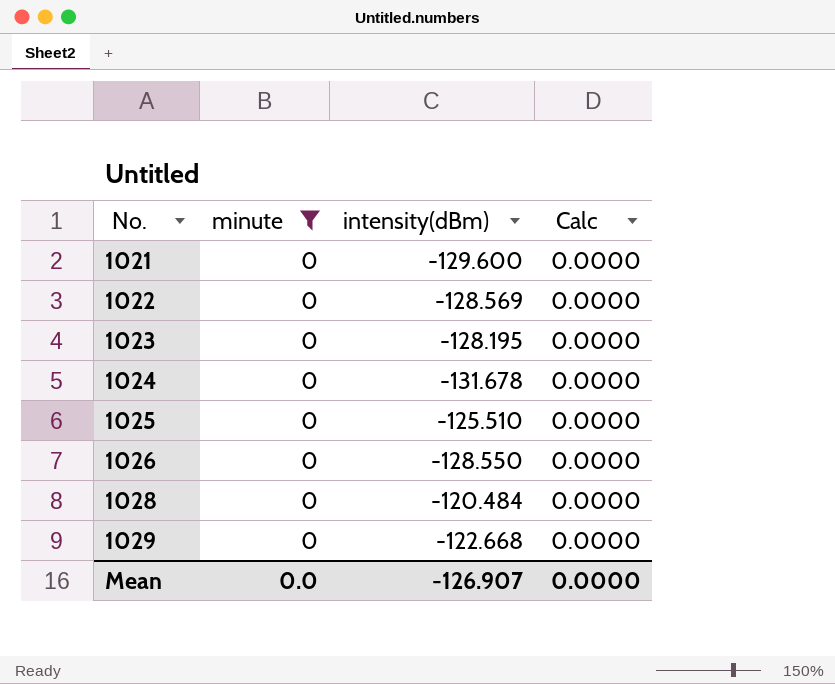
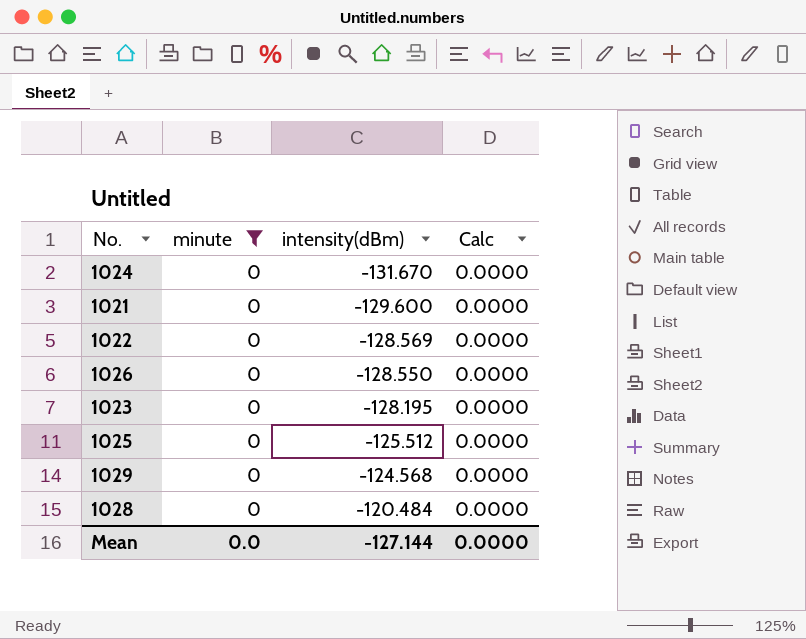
row order: No. ascending -> intensity(dBm) ascending
1024 | intensity(dBm): -131.678 -> -131.670
1025 | intensity(dBm): -125.510 -> -125.512
1029 | intensity(dBm): -122.668 -> -124.568
Mean | intensity(dBm): -126.907 -> -127.144

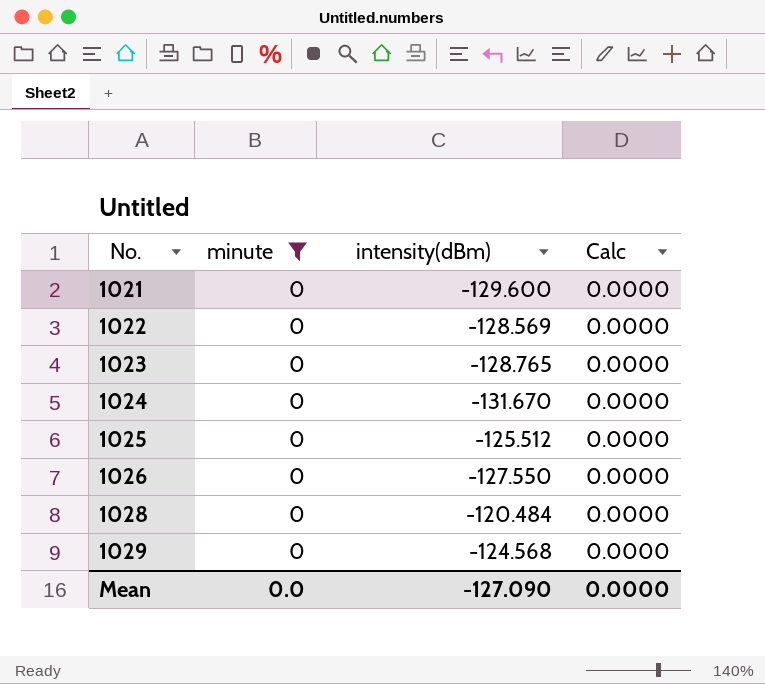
row order: intensity(dBm) ascending -> No. ascending
1023 | intensity(dBm): -128.195 -> -128.765
1026 | intensity(dBm): -128.550 -> -127.550
Mean | intensity(dBm): -127.144 -> -127.090

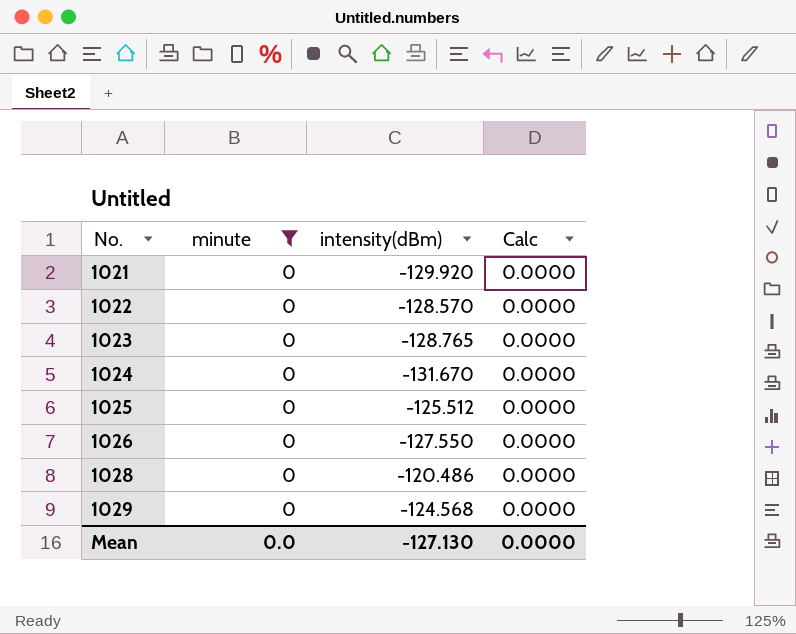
1021 | intensity(dBm): -129.600 -> -129.920
1022 | intensity(dBm): -128.569 -> -128.570
1028 | intensity(dBm): -120.484 -> -120.486
Mean | intensity(dBm): -127.090 -> -127.130

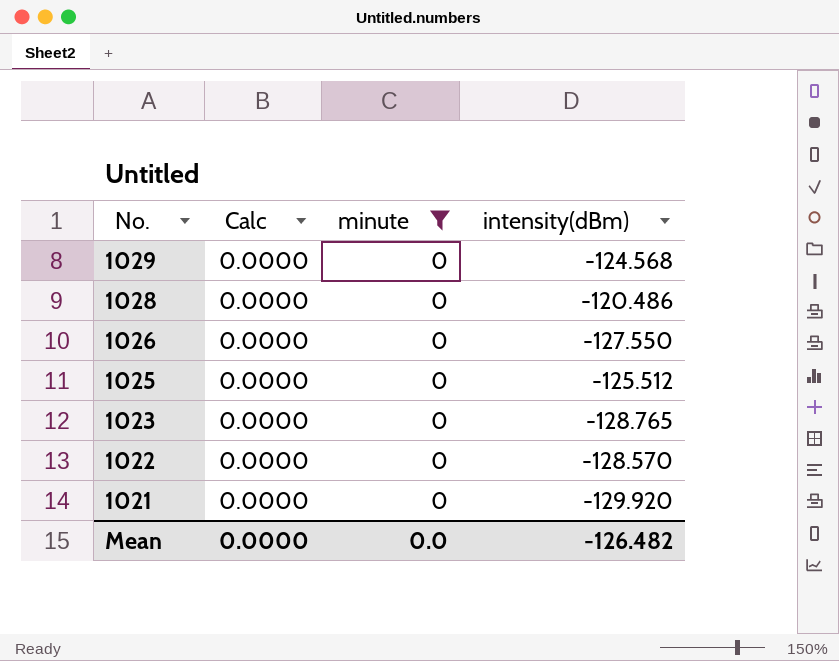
row order: No. ascending -> No. descending
column Calc | position: 4 -> 2
row 1024: 0 | -131.670 | 0.0000 -> none
Mean | intensity(dBm): -127.130 -> -126.482

